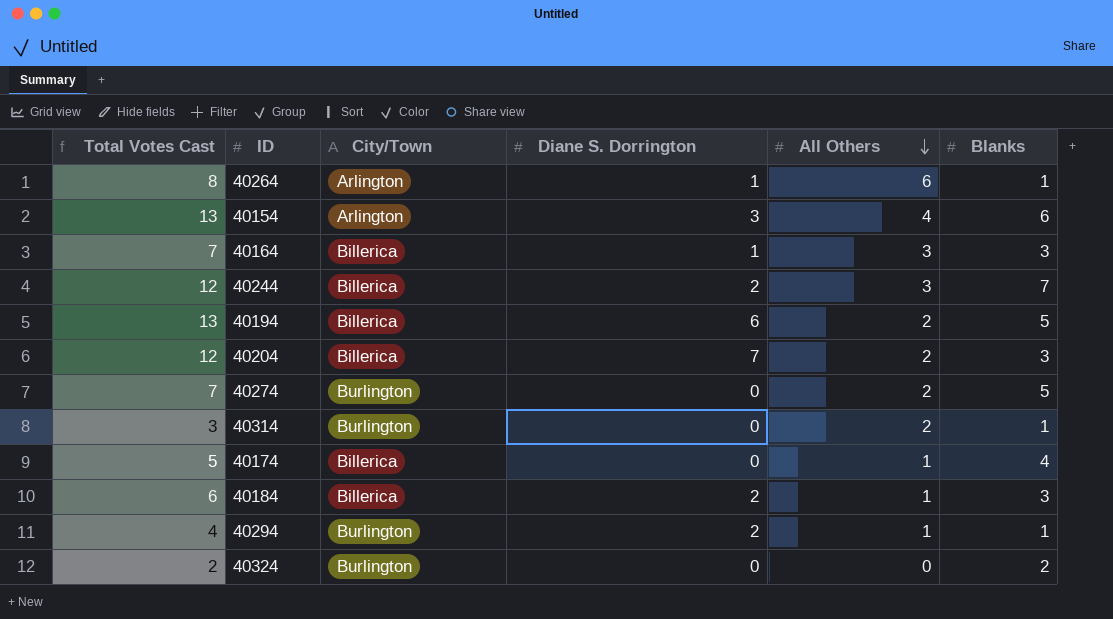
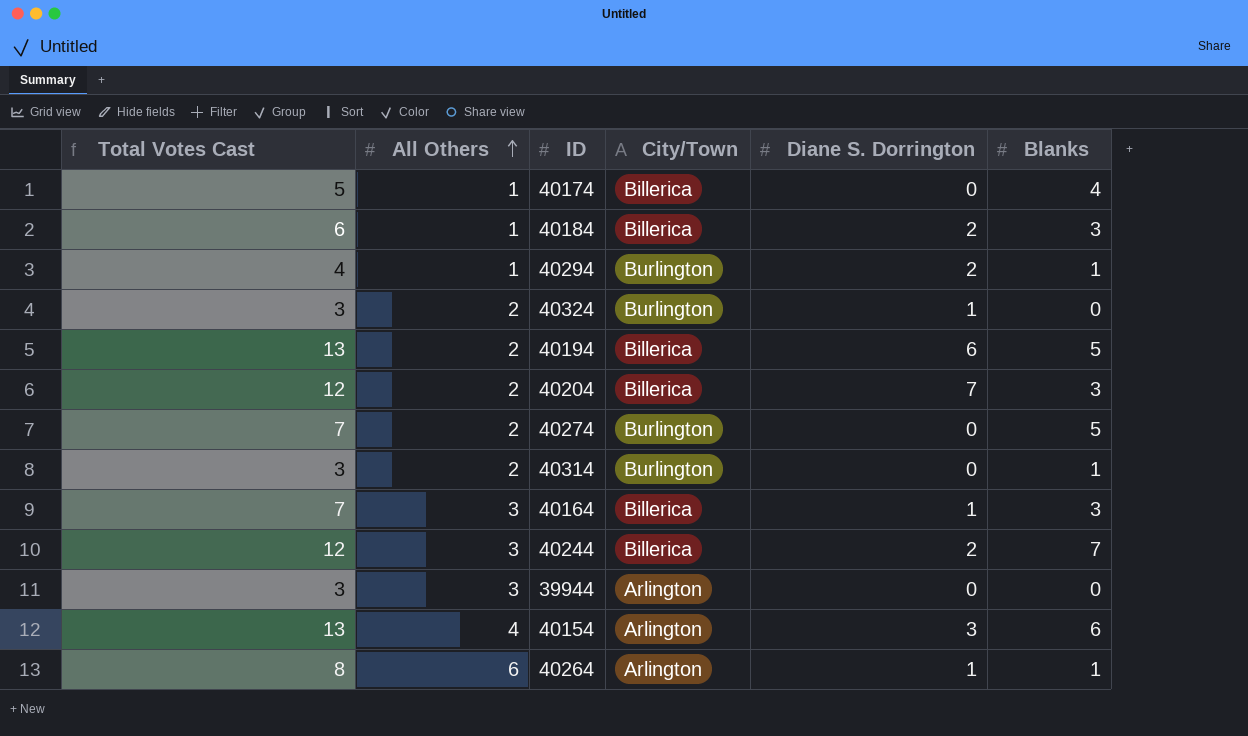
row order: All Others descending -> All Others ascending
column All Others | position: 5 -> 2
40324 | Total Votes Cast: 2 -> 3
40324 | All Others: 0 -> 2
40324 | Diane S. Dorrington: 0 -> 1
40324 | Blanks: 2 -> 0
row 39944: none -> 3 | 3 | Arlington | 0 | 0

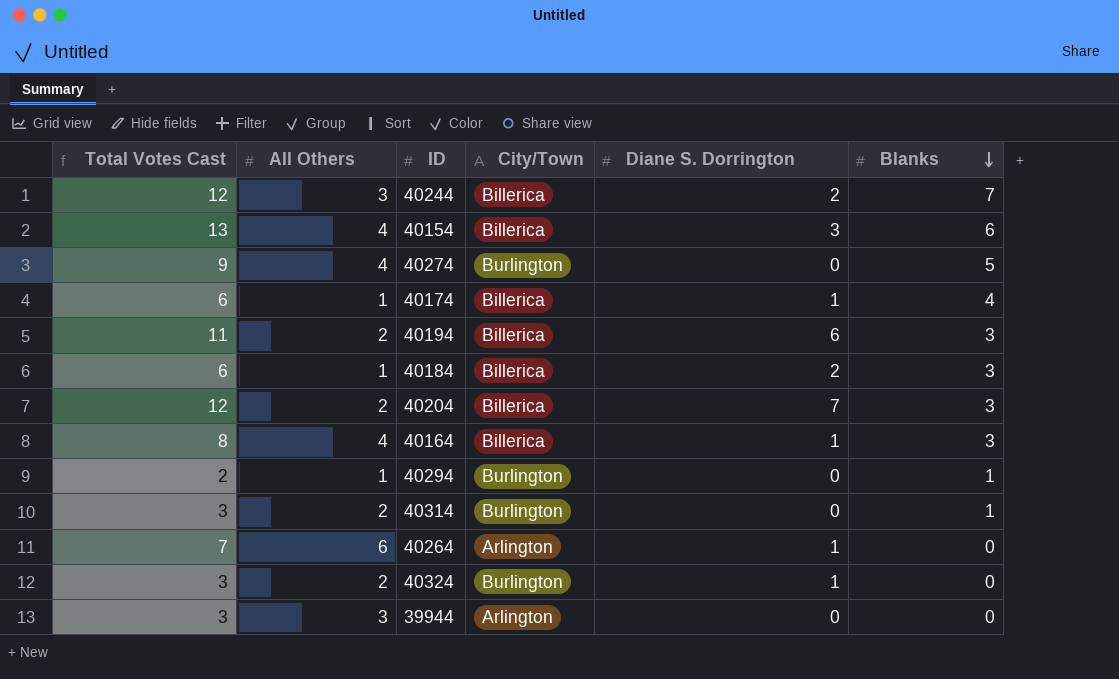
row order: All Others ascending -> Blanks descending
40154 | City/Town: Arlington -> Billerica
40274 | Total Votes Cast: 7 -> 9
40274 | All Others: 2 -> 4
40174 | Total Votes Cast: 5 -> 6
40174 | Diane S. Dorrington: 0 -> 1
40194 | Total Votes Cast: 13 -> 11
40194 | Blanks: 5 -> 3
40164 | Total Votes Cast: 7 -> 8
40164 | All Others: 3 -> 4
40294 | Total Votes Cast: 4 -> 2
40294 | Diane S. Dorrington: 2 -> 0
40264 | Total Votes Cast: 8 -> 7
40264 | Blanks: 1 -> 0

